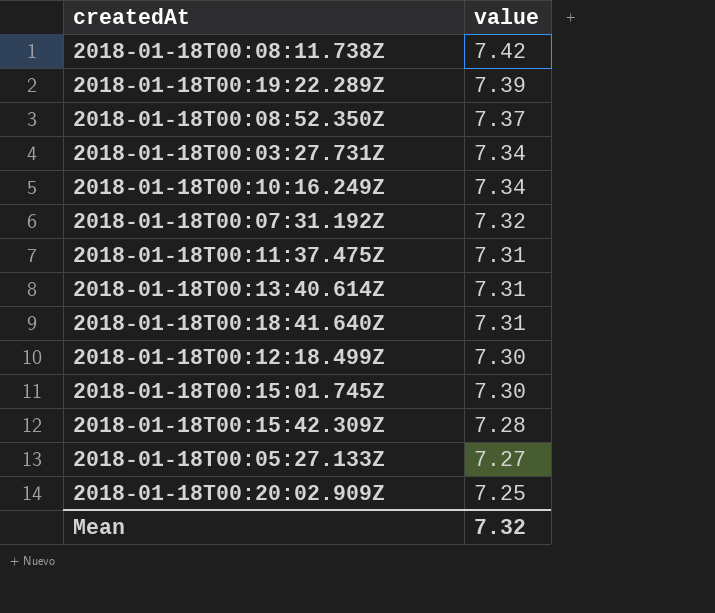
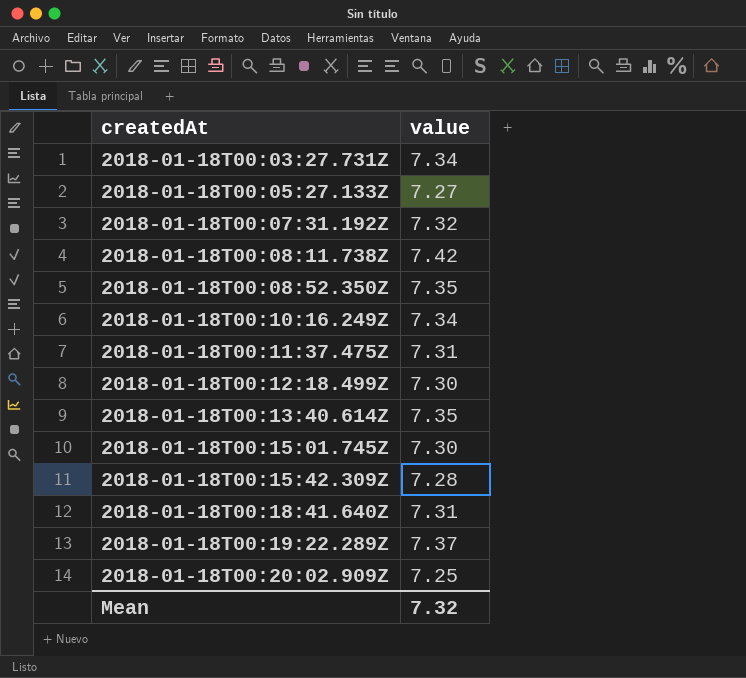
row order: value descending -> createdAt ascending
2018-01-18T00:08:52.350Z | value: 7.37 -> 7.35
2018-01-18T00:13:40.614Z | value: 7.31 -> 7.35
2018-01-18T00:19:22.289Z | value: 7.39 -> 7.37

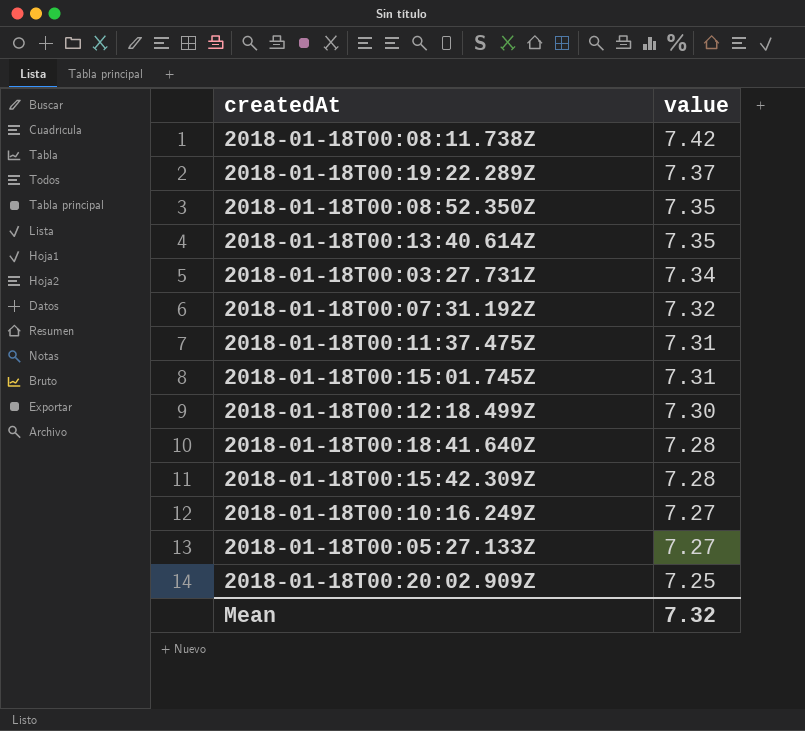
row order: createdAt ascending -> value descending
2018-01-18T00:15:01.745Z | value: 7.30 -> 7.31
2018-01-18T00:18:41.640Z | value: 7.31 -> 7.28
2018-01-18T00:10:16.249Z | value: 7.34 -> 7.27

